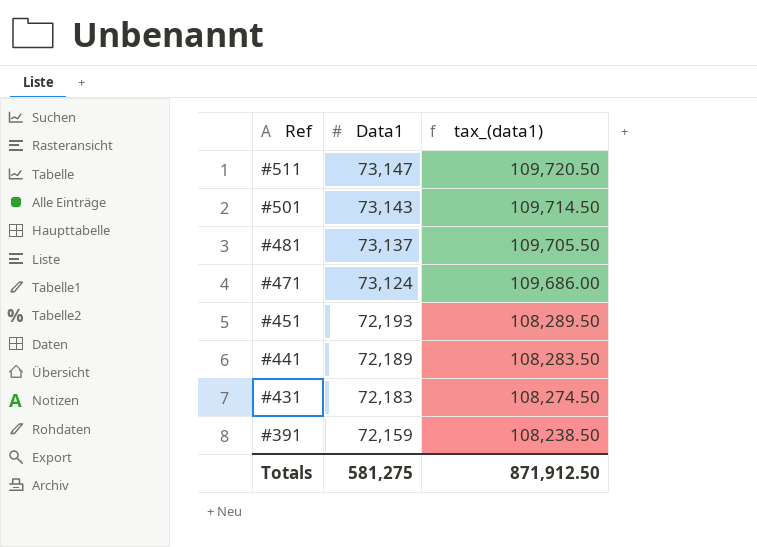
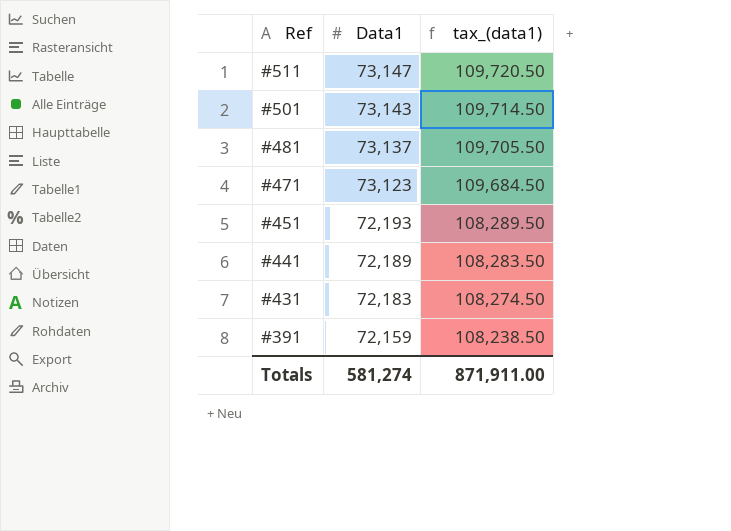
#471 | Data1: 73,124 -> 73,123
#471 | tax_(data1): 109,686.00 -> 109,684.50
Totals | Data1: 581,275 -> 581,274
Totals | tax_(data1): 871,912.50 -> 871,911.00

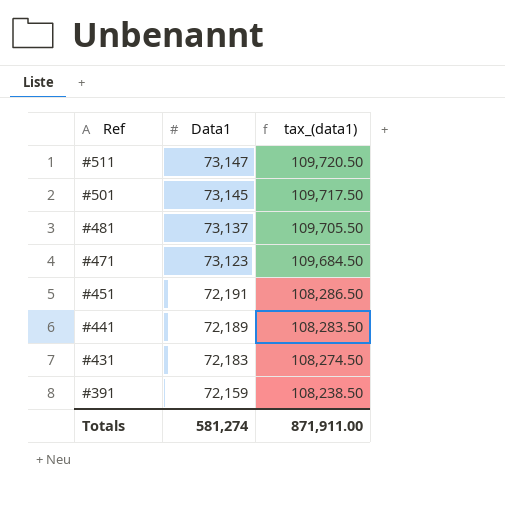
#501 | Data1: 73,143 -> 73,145
#501 | tax_(data1): 109,714.50 -> 109,717.50
#451 | Data1: 72,193 -> 72,191
#451 | tax_(data1): 108,289.50 -> 108,286.50

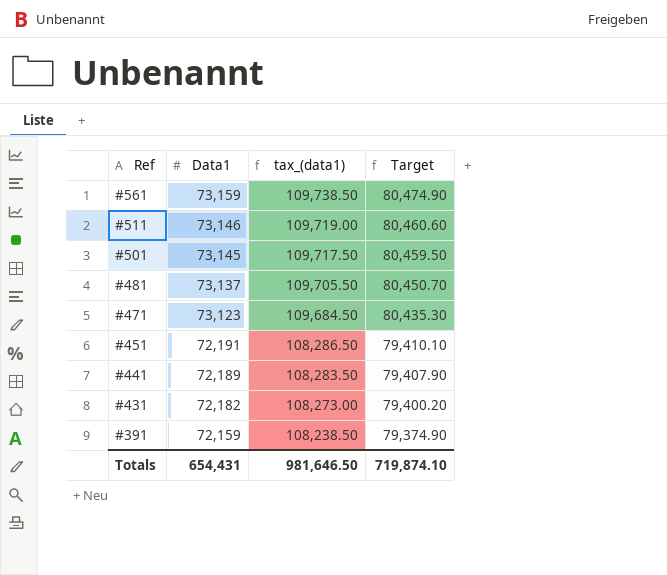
column Target | formula: none -> [Data1] * 1.1
row #561: none -> 73,159 | 109,738.50 | 80,474.90
#511 | Data1: 73,147 -> 73,146
#511 | tax_(data1): 109,720.50 -> 109,719.00
#431 | Data1: 72,183 -> 72,182
#431 | tax_(data1): 108,274.50 -> 108,273.00
Totals | Data1: 581,274 -> 654,431
Totals | tax_(data1): 871,911.00 -> 981,646.50

